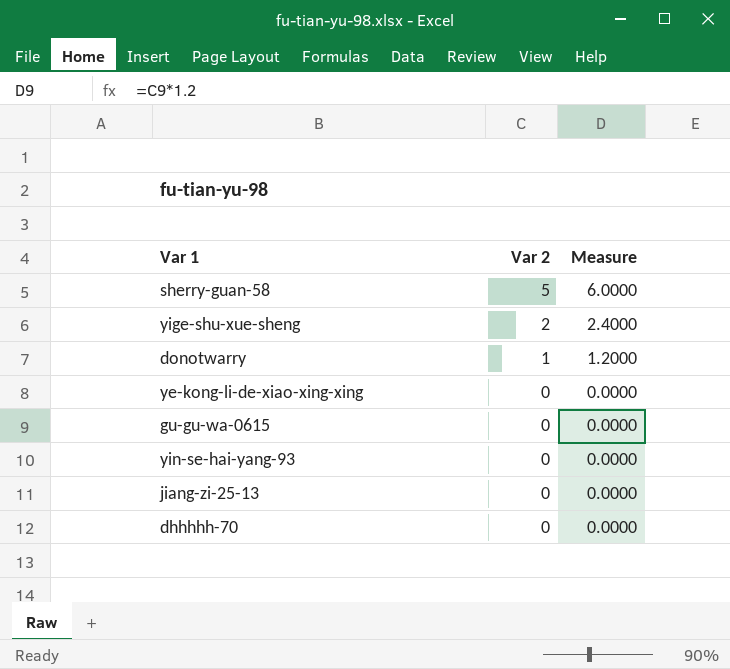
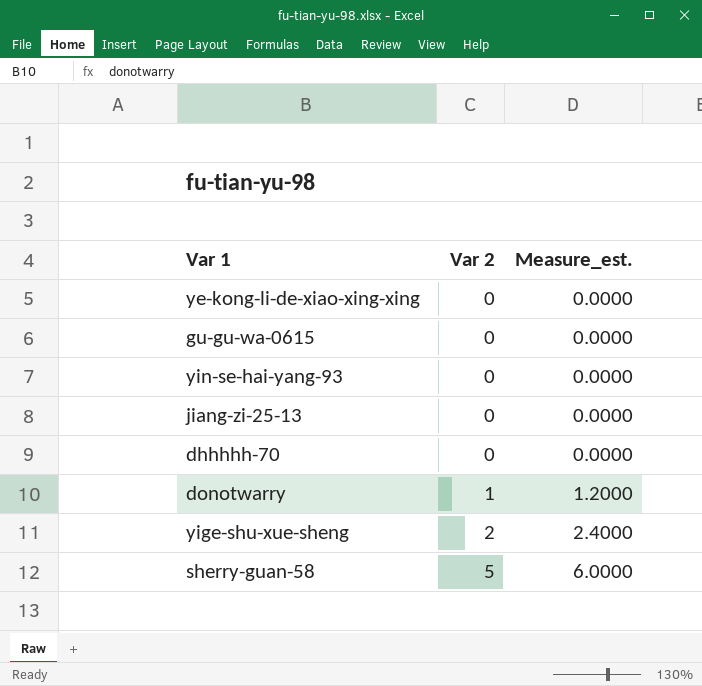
row order: Var 2 descending -> Var 2 ascending
column name: Measure -> Measure_est.

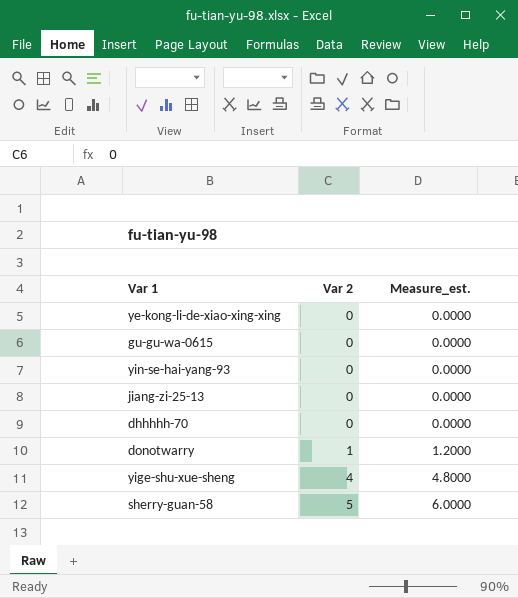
yige-shu-xue-sheng | Var 2: 2 -> 4
yige-shu-xue-sheng | Measure_est.: 2.4000 -> 4.8000

